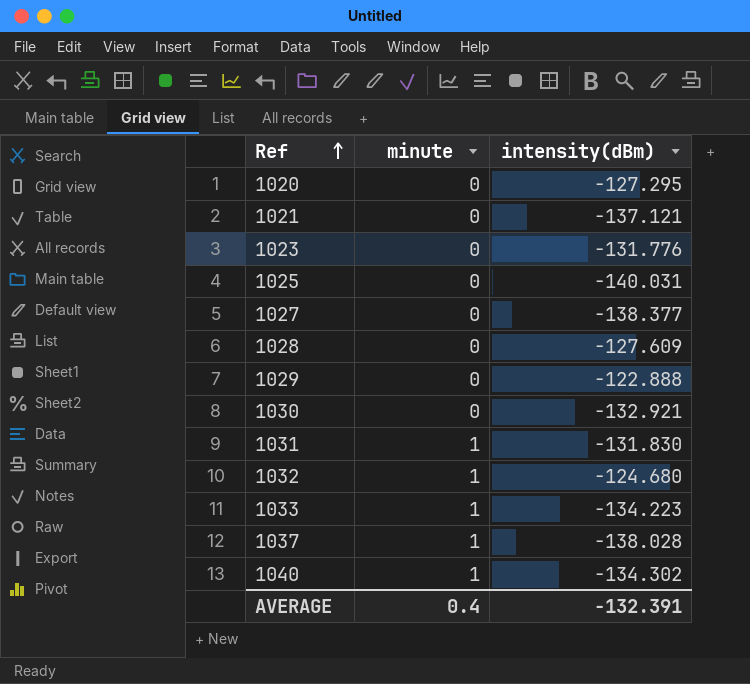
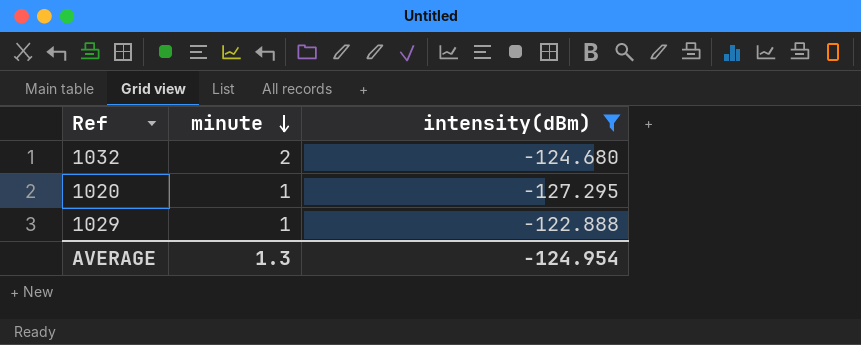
filter: none -> intensity(dBm) >= -127.295
row order: Ref ascending -> minute descending
1032 | minute: 1 -> 2
1020 | minute: 0 -> 1
1029 | minute: 0 -> 1
AVERAGE | minute: 0.4 -> 1.3
AVERAGE | intensity(dBm): -132.391 -> -124.954

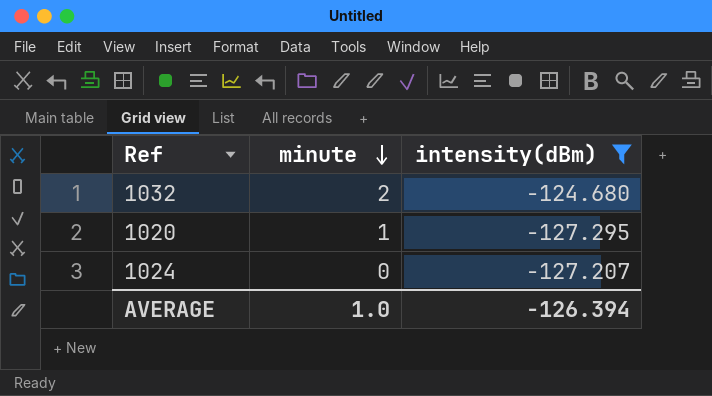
row 1029: 1 | -122.888 -> none
row 1024: none -> 0 | -127.207
AVERAGE | minute: 1.3 -> 1.0
AVERAGE | intensity(dBm): -124.954 -> -126.394

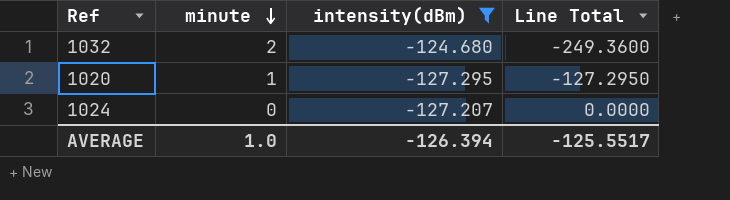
column Line Total | formula: none -> [minute] * [intensity(dBm)]

